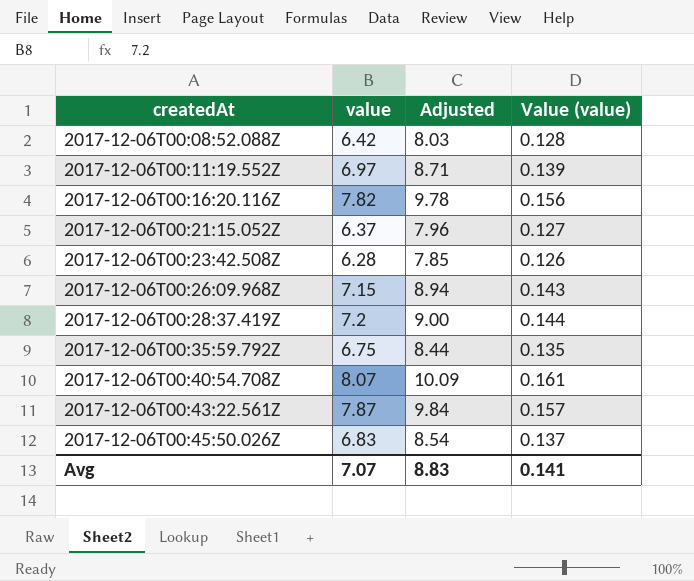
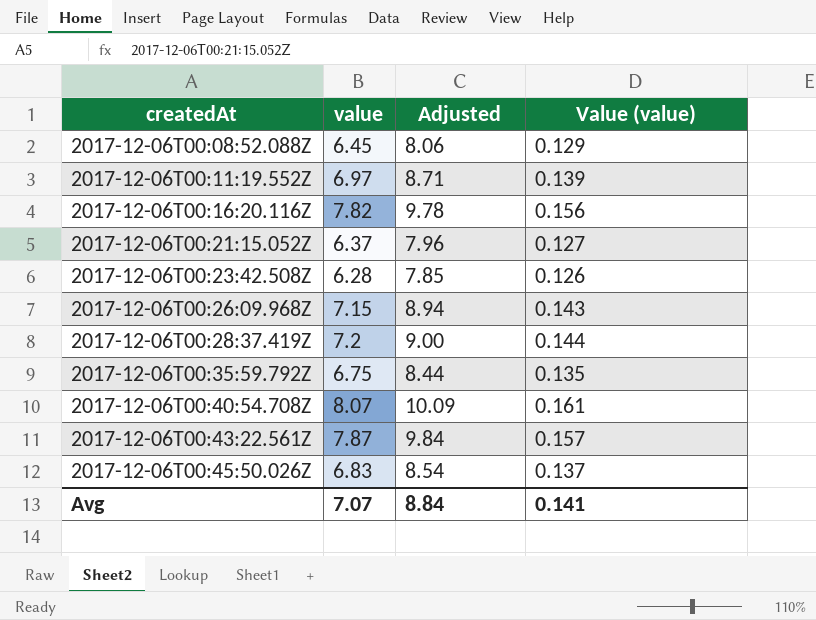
2017-12-06T00:08:52.088Z | value: 6.42 -> 6.45
2017-12-06T00:08:52.088Z | Adjusted: 8.03 -> 8.06
2017-12-06T00:08:52.088Z | Value (value): 0.128 -> 0.129
Avg | Adjusted: 8.83 -> 8.84

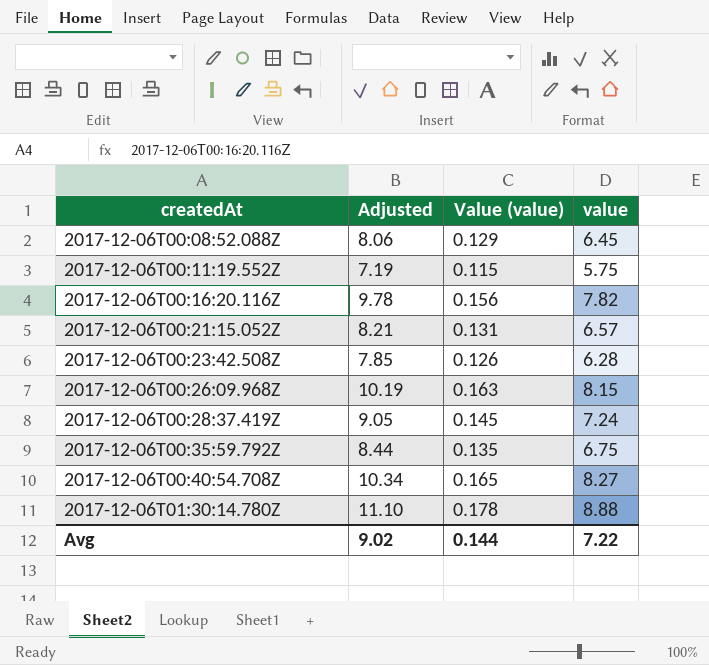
column value | position: 2 -> 4
row 2017-12-06T00:43:22.561Z: 7.87 | 9.84 | 0.157 -> none
row 2017-12-06T00:45:50.026Z: 6.83 | 8.54 | 0.137 -> none
2017-12-06T00:11:19.552Z | Adjusted: 8.71 -> 7.19
2017-12-06T00:11:19.552Z | Value (value): 0.139 -> 0.115
2017-12-06T00:11:19.552Z | value: 6.97 -> 5.75
2017-12-06T00:21:15.052Z | Adjusted: 7.96 -> 8.21
2017-12-06T00:21:15.052Z | Value (value): 0.127 -> 0.131
2017-12-06T00:21:15.052Z | value: 6.37 -> 6.57
2017-12-06T00:26:09.968Z | Adjusted: 8.94 -> 10.19
2017-12-06T00:26:09.968Z | Value (value): 0.143 -> 0.163
2017-12-06T00:26:09.968Z | value: 7.15 -> 8.15
2017-12-06T00:28:37.419Z | Adjusted: 9.00 -> 9.05
2017-12-06T00:28:37.419Z | Value (value): 0.144 -> 0.145
2017-12-06T00:28:37.419Z | value: 7.2 -> 7.24
2017-12-06T00:40:54.708Z | Adjusted: 10.09 -> 10.34
2017-12-06T00:40:54.708Z | Value (value): 0.161 -> 0.165
2017-12-06T00:40:54.708Z | value: 8.07 -> 8.27
row 2017-12-06T01:30:14.780Z: none -> 11.10 | 0.178 | 8.88
Avg | Adjusted: 8.84 -> 9.02
Avg | Value (value): 0.141 -> 0.144
Avg | value: 7.07 -> 7.22

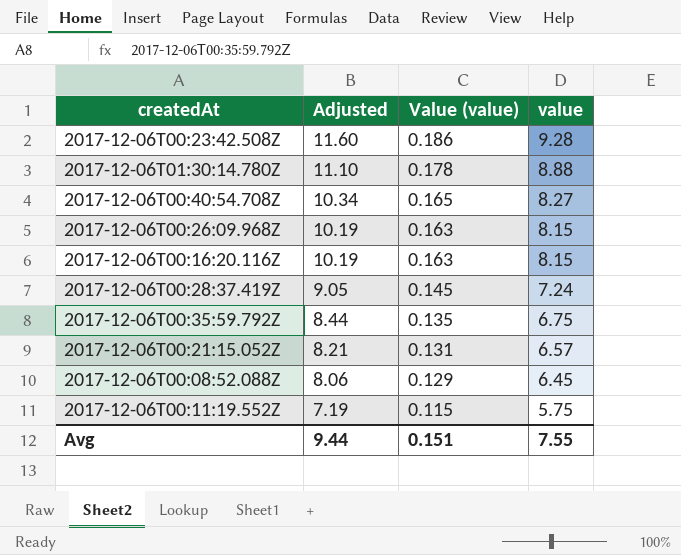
row order: createdAt ascending -> Adjusted descending
2017-12-06T00:23:42.508Z | Adjusted: 7.85 -> 11.60
2017-12-06T00:23:42.508Z | Value (value): 0.126 -> 0.186
2017-12-06T00:23:42.508Z | value: 6.28 -> 9.28
2017-12-06T00:16:20.116Z | Adjusted: 9.78 -> 10.19
2017-12-06T00:16:20.116Z | Value (value): 0.156 -> 0.163
2017-12-06T00:16:20.116Z | value: 7.82 -> 8.15
Avg | Adjusted: 9.02 -> 9.44
Avg | Value (value): 0.144 -> 0.151
Avg | value: 7.22 -> 7.55

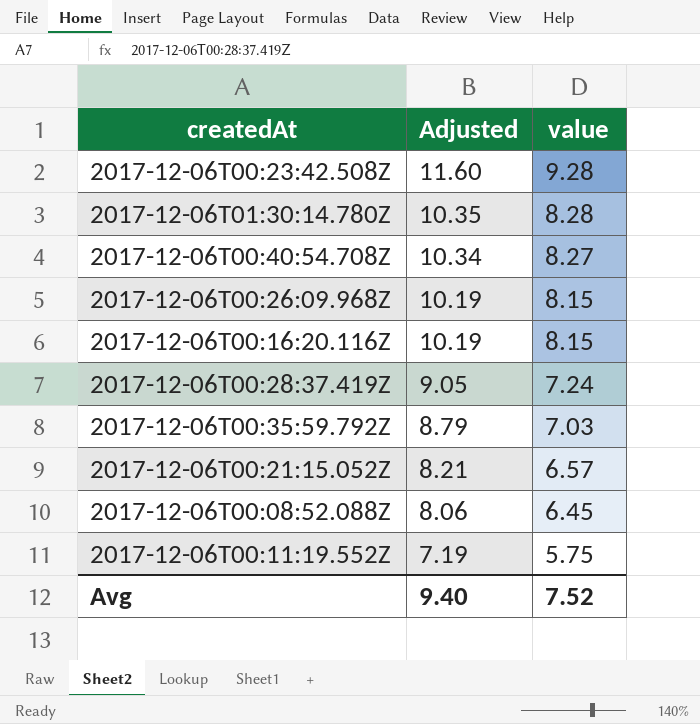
column Value (value) | formula: [value] * 0.02 -> none
2017-12-06T01:30:14.780Z | Adjusted: 11.10 -> 10.35
2017-12-06T01:30:14.780Z | value: 8.88 -> 8.28
2017-12-06T00:35:59.792Z | Adjusted: 8.44 -> 8.79
2017-12-06T00:35:59.792Z | value: 6.75 -> 7.03
Avg | Adjusted: 9.44 -> 9.40
Avg | value: 7.55 -> 7.52

